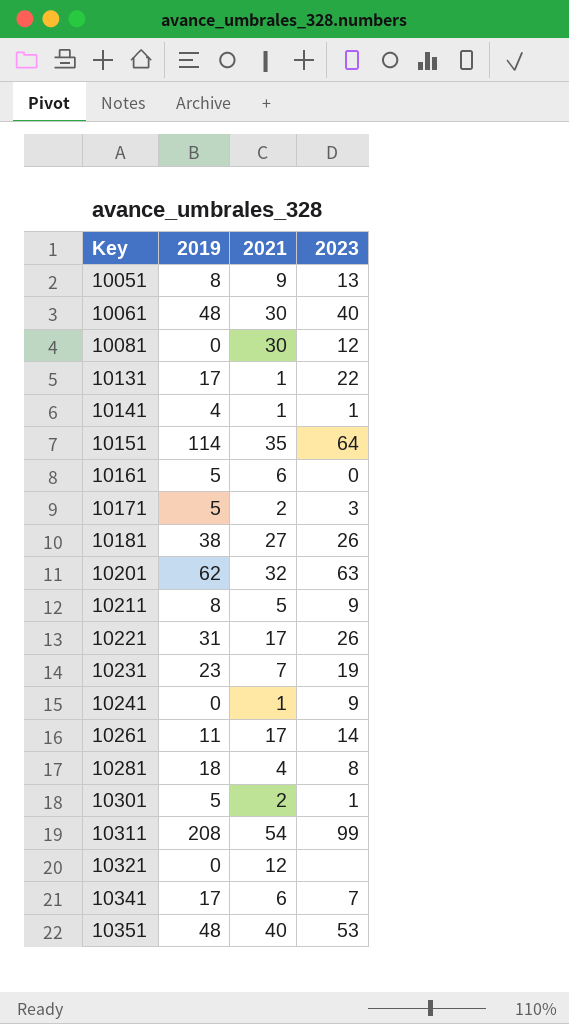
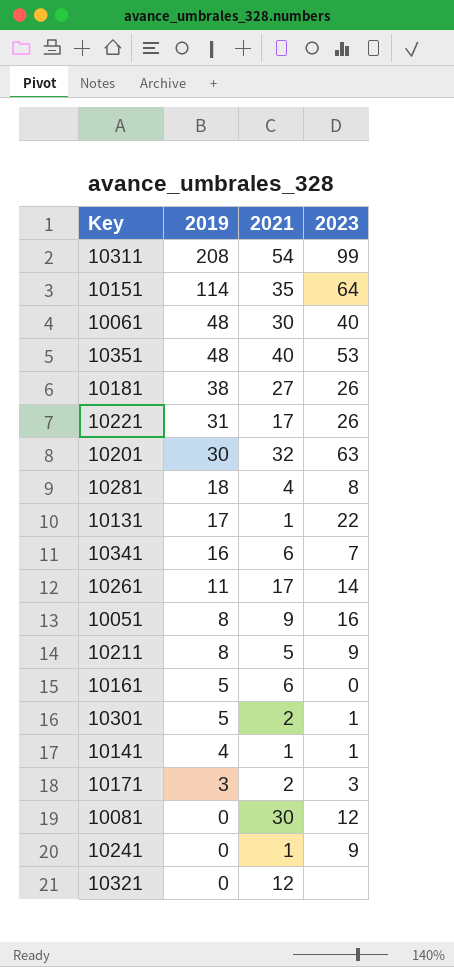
row order: Key ascending -> 2019 descending
row 10231: 23 | 7 | 19 -> none
10201 | 2019: 62 -> 30
10341 | 2019: 17 -> 16
10051 | 2023: 13 -> 16
10171 | 2019: 5 -> 3

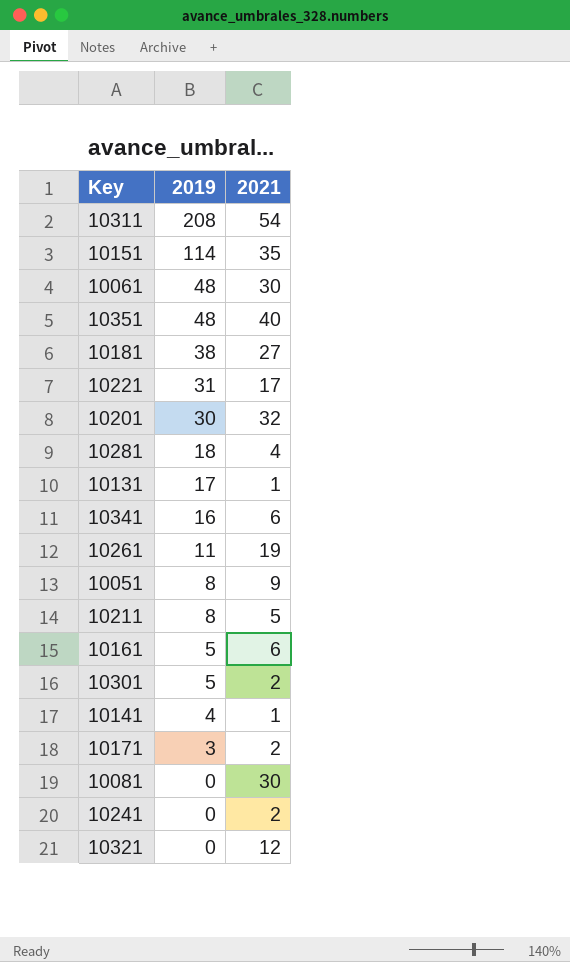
column 2023 | position: 4 -> none
10261 | 2021: 17 -> 19
10241 | 2021: 1 -> 2

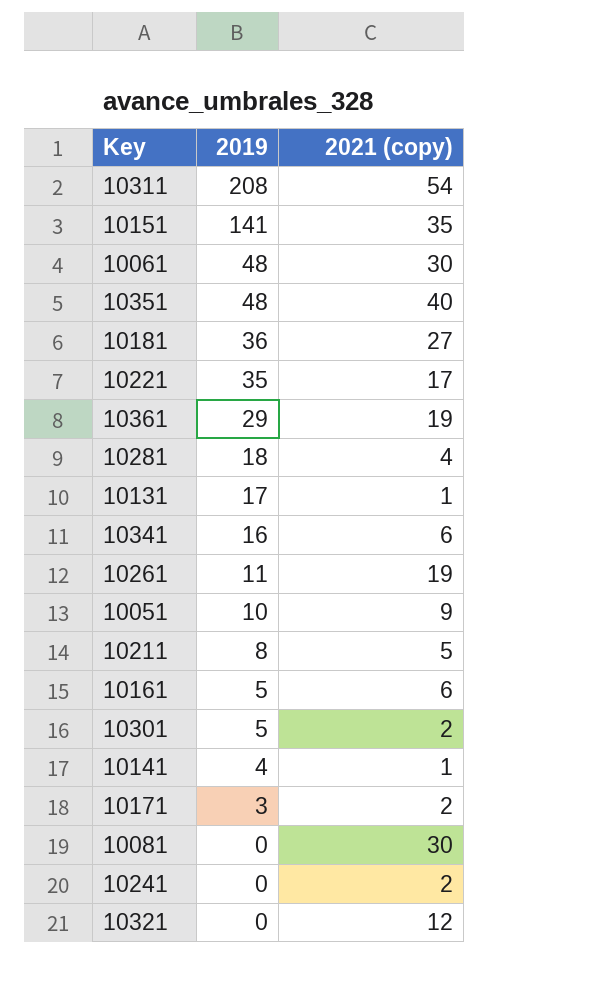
column name: 2021 -> 2021 (copy)
row 10201: 30 | 32 -> none
10151 | 2019: 114 -> 141
10181 | 2019: 38 -> 36
10221 | 2019: 31 -> 35
row 10361: none -> 29 | 19
10051 | 2019: 8 -> 10

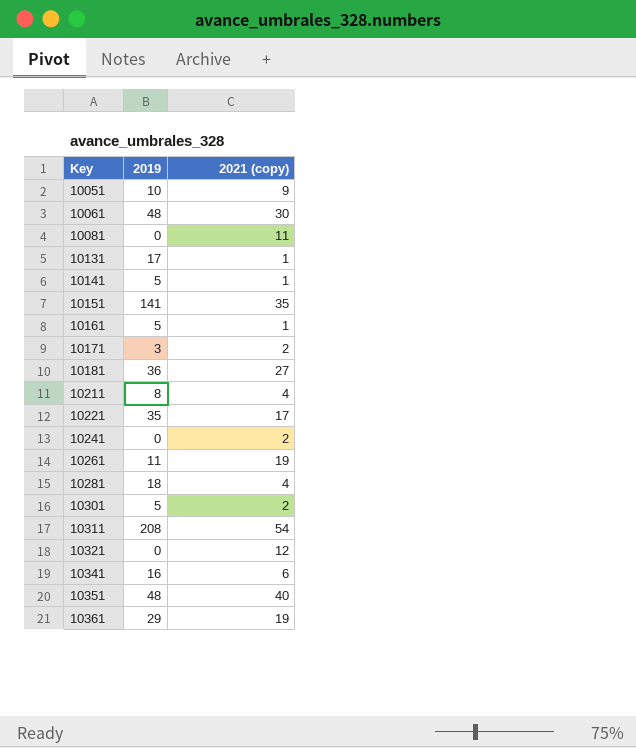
row order: 2019 descending -> Key ascending
10081 | 2021 (copy): 30 -> 11
10141 | 2019: 4 -> 5
10161 | 2021 (copy): 6 -> 1
10211 | 2021 (copy): 5 -> 4

